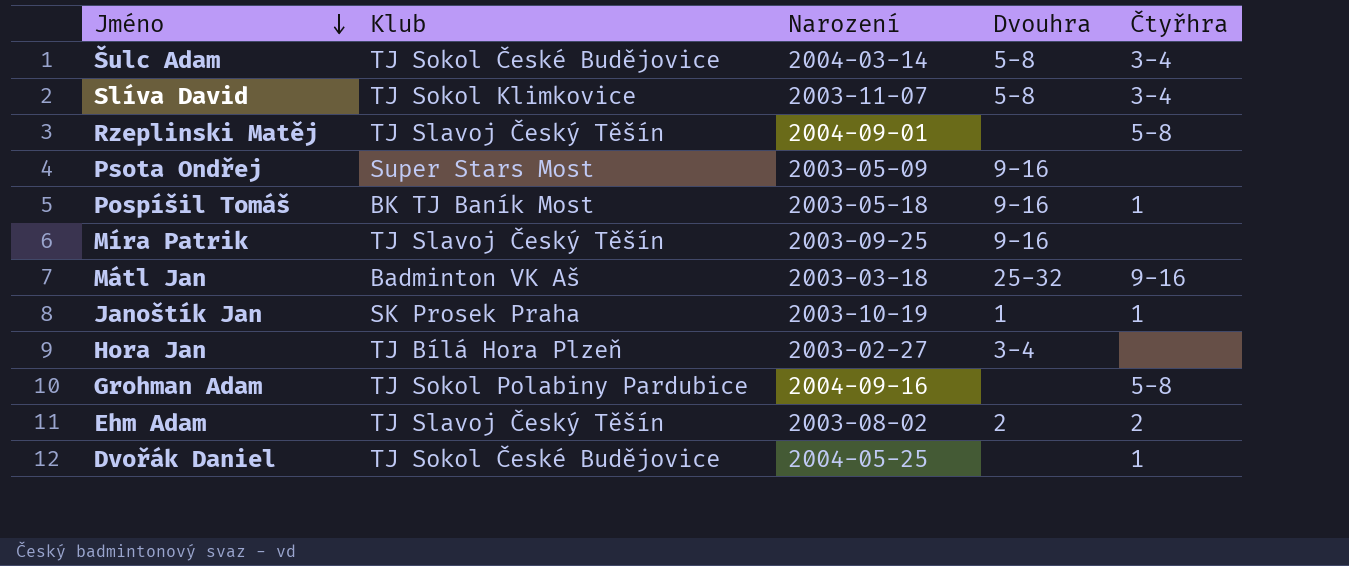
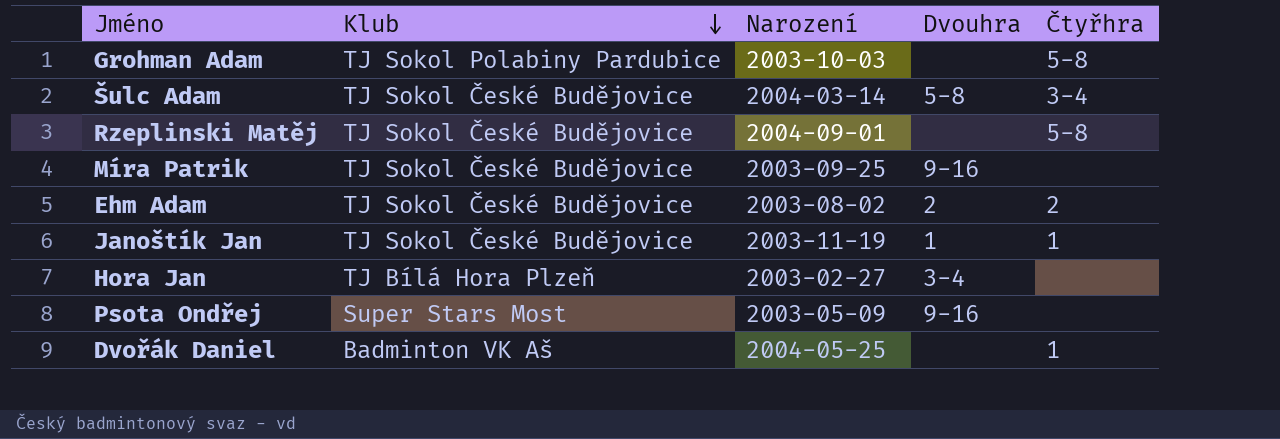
row order: Jméno descending -> Klub descending
row Slíva David: TJ Sokol Klimkovice | 2003-11-07 | 5-8 | 3-4 -> none
row Pospíšil Tomáš: BK TJ Baník Most | 2003-05-18 | 9-16 | 1 -> none
row Mátl Jan: Badminton VK Aš | 2003-03-18 | 25-32 | 9-16 -> none
Grohman Adam | Narození: 2004-09-16 -> 2003-10-03
Rzeplinski Matěj | Klub: TJ Slavoj Český Těšín -> TJ Sokol České Budějovice
Míra Patrik | Klub: TJ Slavoj Český Těšín -> TJ Sokol České Budějovice
Ehm Adam | Klub: TJ Slavoj Český Těšín -> TJ Sokol České Budějovice
Janoštík Jan | Klub: SK Prosek Praha -> TJ Sokol České Budějovice
Janoštík Jan | Narození: 2003-10-19 -> 2003-11-19
Dvořák Daniel | Klub: TJ Sokol České Budějovice -> Badminton VK Aš

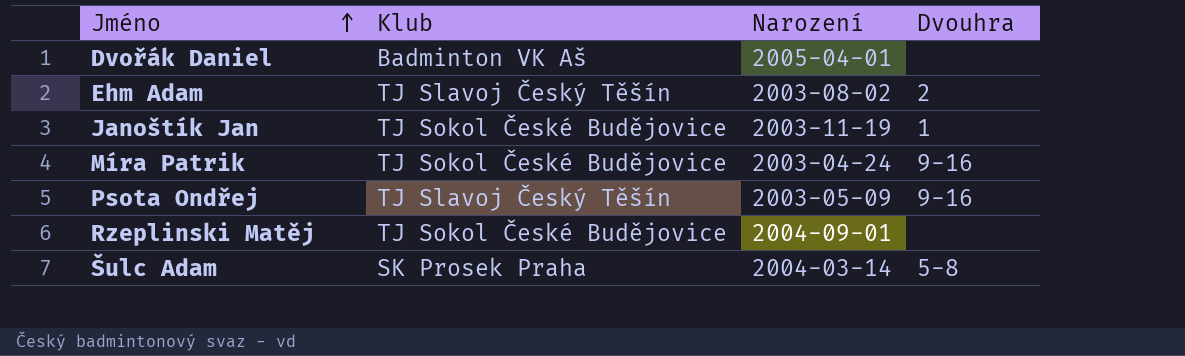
row order: Klub descending -> Jméno ascending
column Čtyřhra | position: 5 -> none
row Grohman Adam: TJ Sokol Polabiny Pardubice | 2003-10-03 | none | 5-8 -> none
row Hora Jan: TJ Bílá Hora Plzeň | 2003-02-27 | 3-4 | none -> none
Dvořák Daniel | Narození: 2004-05-25 -> 2005-04-01
Ehm Adam | Klub: TJ Sokol České Budějovice -> TJ Slavoj Český Těšín
Míra Patrik | Narození: 2003-09-25 -> 2003-04-24
Psota Ondřej | Klub: Super Stars Most -> TJ Slavoj Český Těšín
Šulc Adam | Klub: TJ Sokol České Budějovice -> SK Prosek Praha

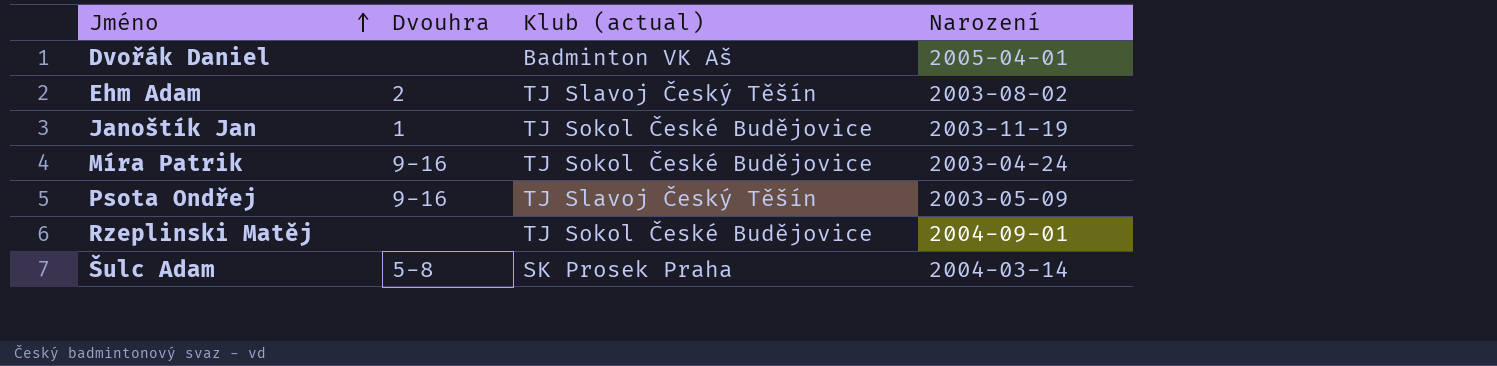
column Dvouhra | position: 4 -> 2
column name: Klub -> Klub (actual)

